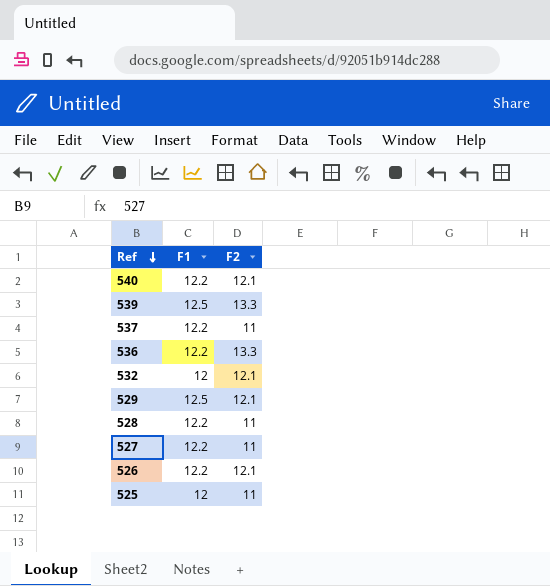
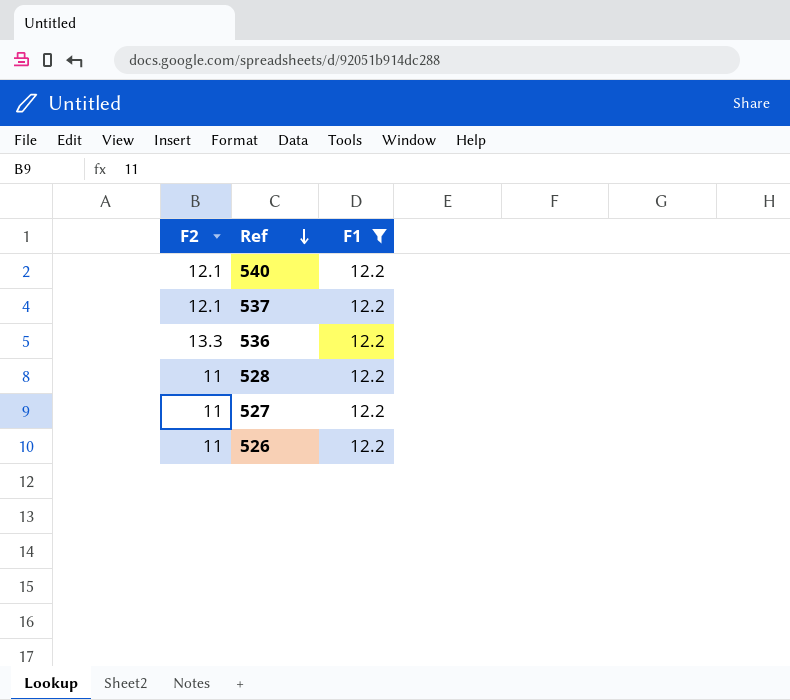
filter: none -> F1 = 12.2
column F2 | position: 3 -> 1
537 | F2: 11 -> 12.1
526 | F2: 12.1 -> 11

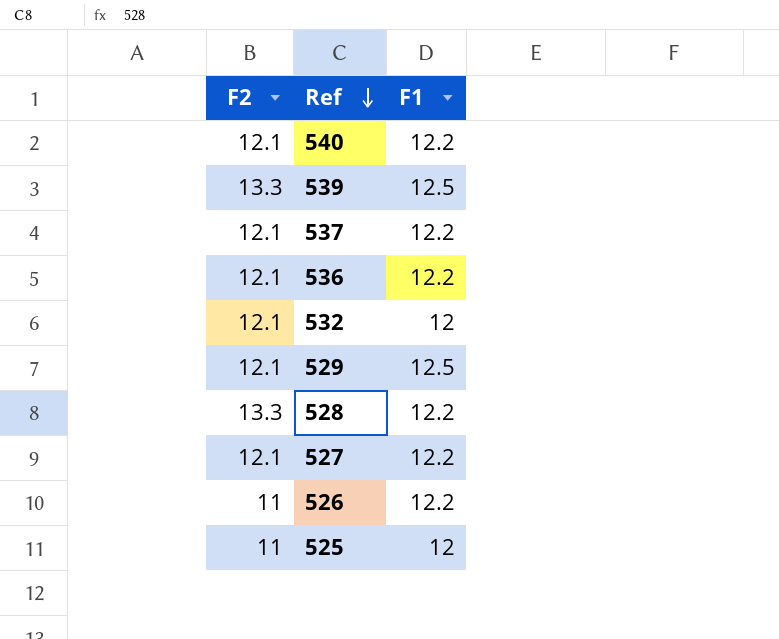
filter: F1 = 12.2 -> none
536 | F2: 13.3 -> 12.1
528 | F2: 11 -> 13.3
527 | F2: 11 -> 12.1

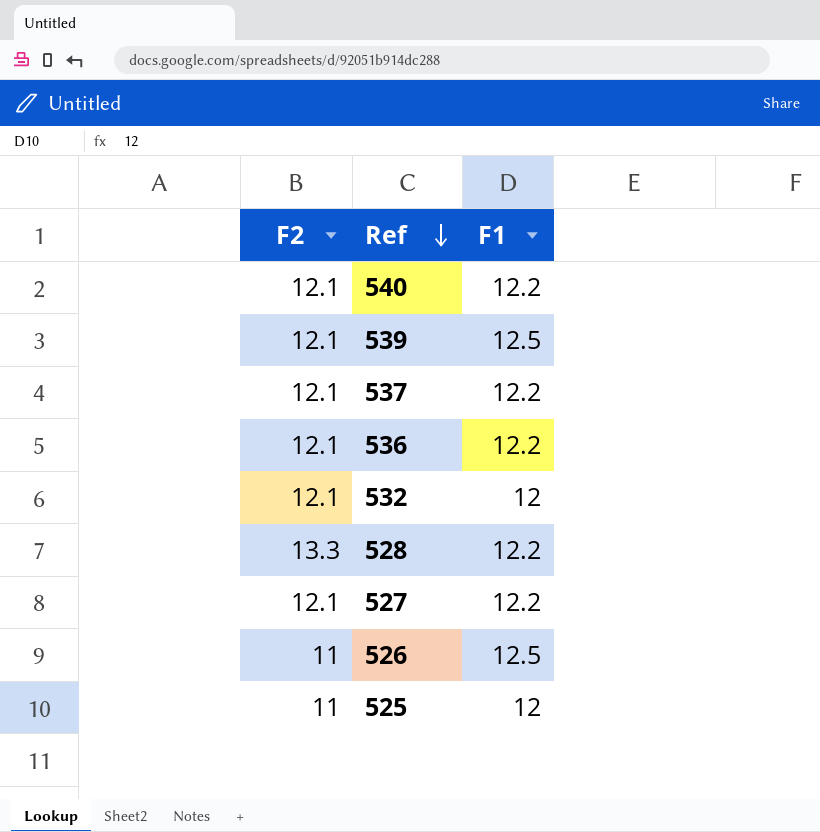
row 529: 12.1 | 12.5 -> none
539 | F2: 13.3 -> 12.1
526 | F1: 12.2 -> 12.5

